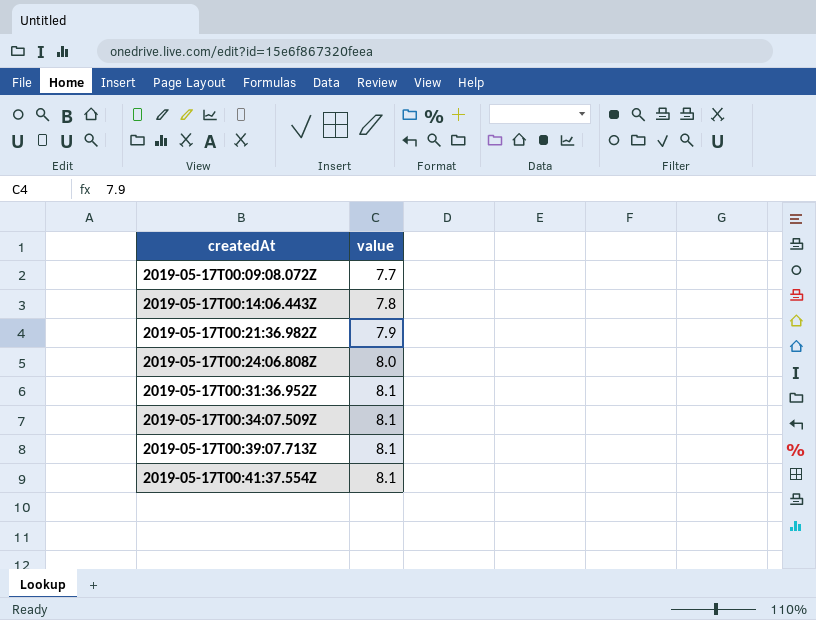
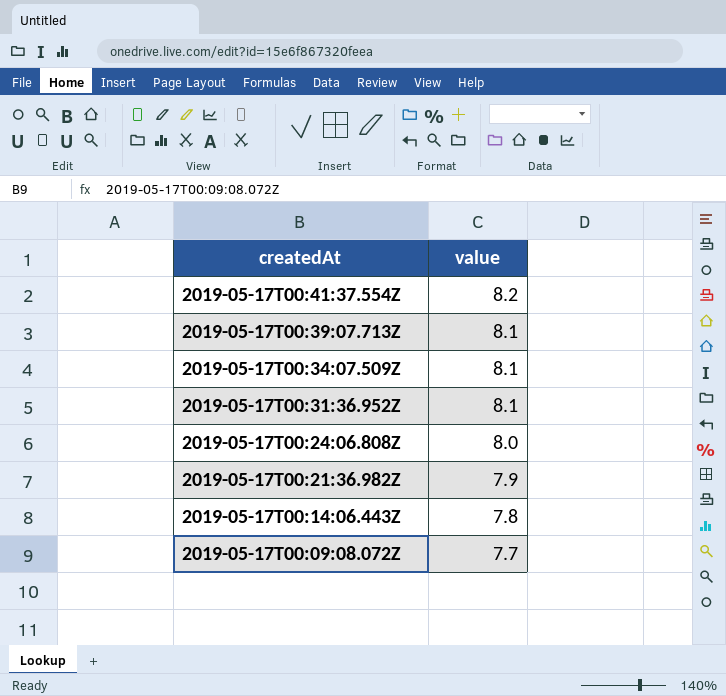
row order: createdAt ascending -> createdAt descending
2019-05-17T00:41:37.554Z | value: 8.1 -> 8.2

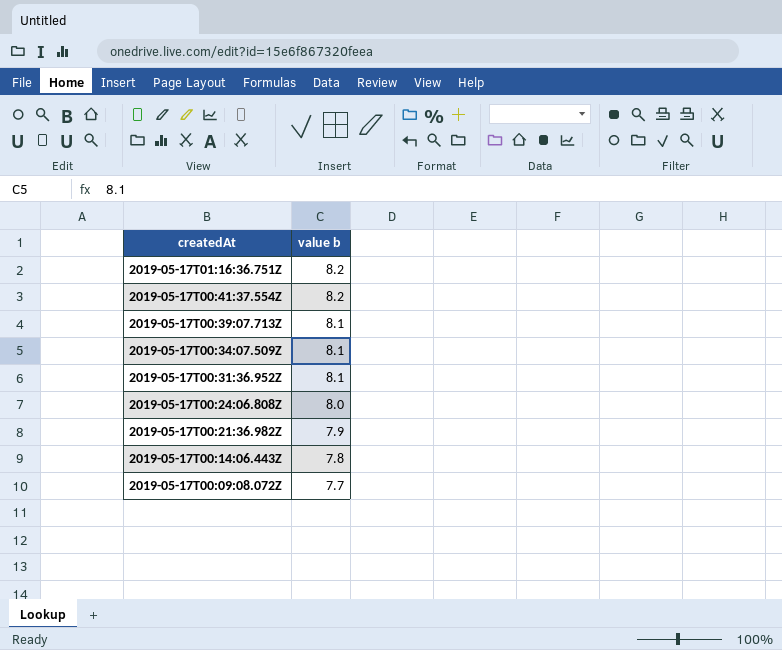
column name: value -> value b
row 2019-05-17T01:16:36.751Z: none -> 8.2

